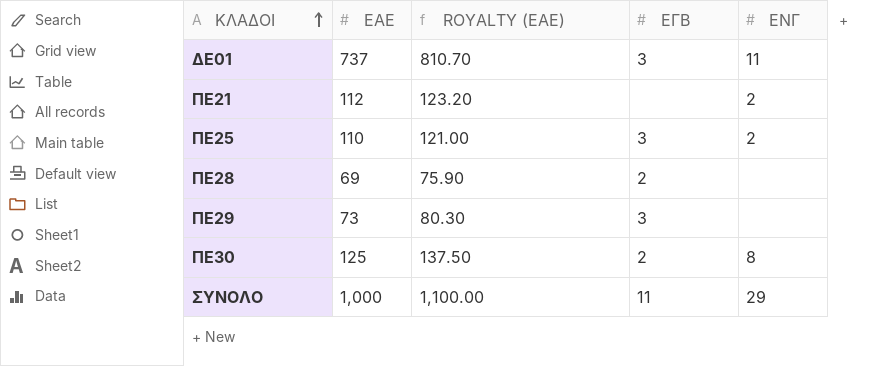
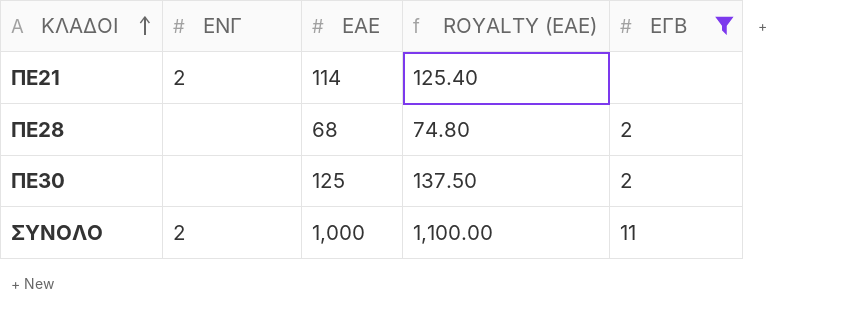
filter: none -> ΕΓΒ != 3
column ΕΝΓ | position: 5 -> 2
ΠΕ21 | ΕΑΕ: 112 -> 114
ΠΕ21 | ROYALTY (ΕΑΕ): 123.20 -> 125.40
ΠΕ28 | ΕΑΕ: 69 -> 68
ΠΕ28 | ROYALTY (ΕΑΕ): 75.90 -> 74.80
ΠΕ30 | ΕΝΓ: 8 -> none
ΣΥΝΟΛΟ | ΕΝΓ: 29 -> 2

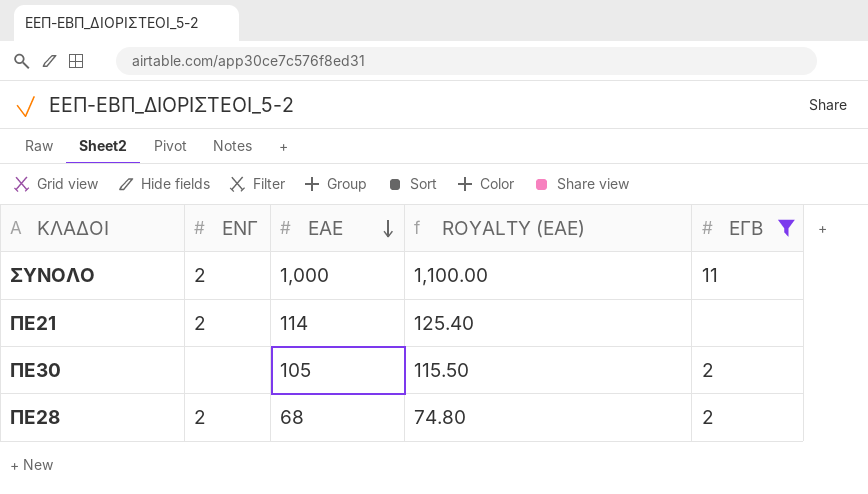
row order: ΚΛΑΔΟΙ ascending -> ΕΑΕ descending
ΠΕ30 | ΕΑΕ: 125 -> 105
ΠΕ30 | ROYALTY (ΕΑΕ): 137.50 -> 115.50
ΠΕ28 | ΕΝΓ: none -> 2

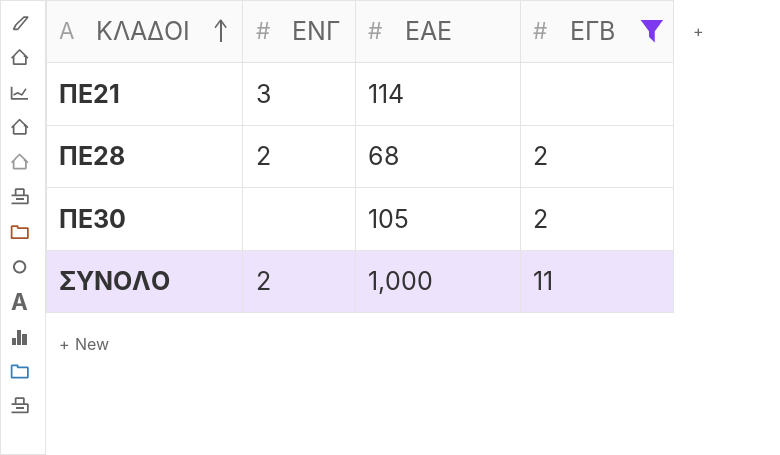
row order: ΕΑΕ descending -> ΚΛΑΔΟΙ ascending
column ROYALTY (ΕΑΕ) | formula: [ΕΑΕ] * 1.1 -> none
ΠΕ21 | ΕΝΓ: 2 -> 3

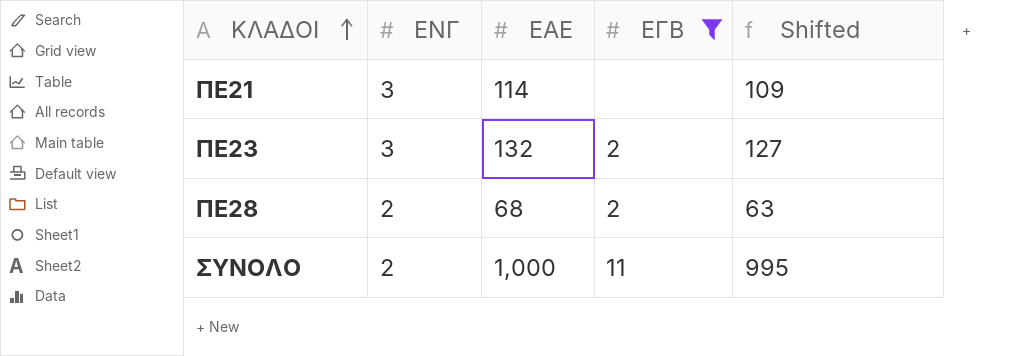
column Shifted | formula: none -> [ΕΑΕ] - 5
row ΠΕ30: none | 105 | 2 -> none
row ΠΕ23: none -> 3 | 132 | 2 | 127

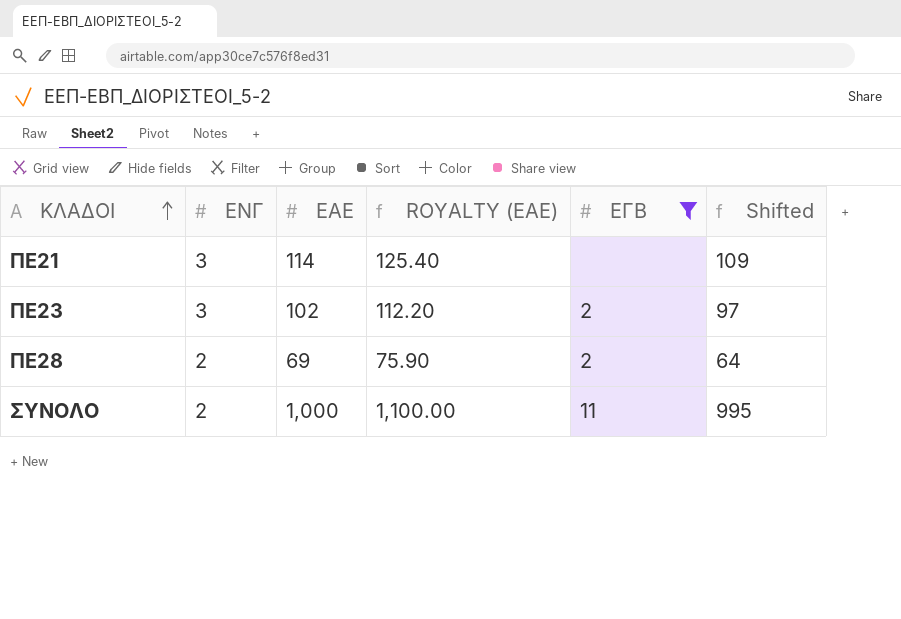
column ROYALTY (ΕΑΕ) | formula: none -> [ΕΑΕ] * 1.1
ΠΕ23 | ΕΑΕ: 132 -> 102
ΠΕ23 | Shifted: 127 -> 97
ΠΕ28 | ΕΑΕ: 68 -> 69
ΠΕ28 | Shifted: 63 -> 64

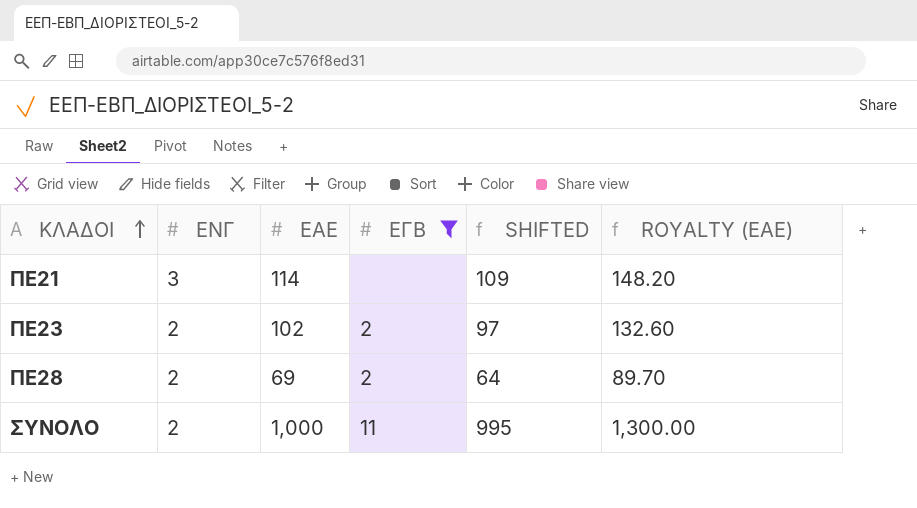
column name: Shifted -> SHIFTED
column ROYALTY (ΕΑΕ) | formula: [ΕΑΕ] * 1.1 -> [ΕΑΕ] * 1.3
column ROYALTY (ΕΑΕ) | position: 4 -> 6
ΠΕ23 | ΕΝΓ: 3 -> 2

